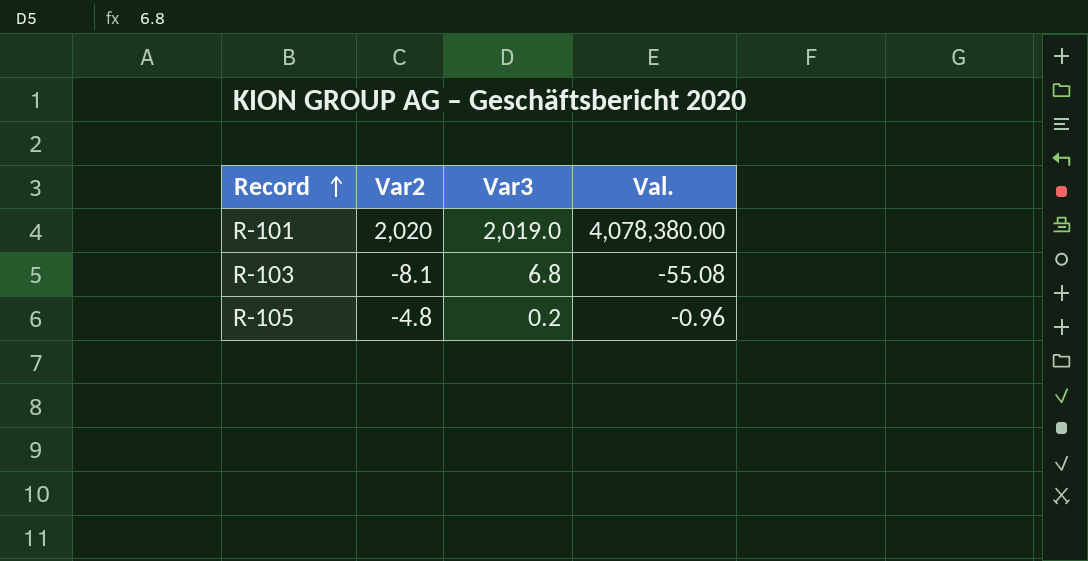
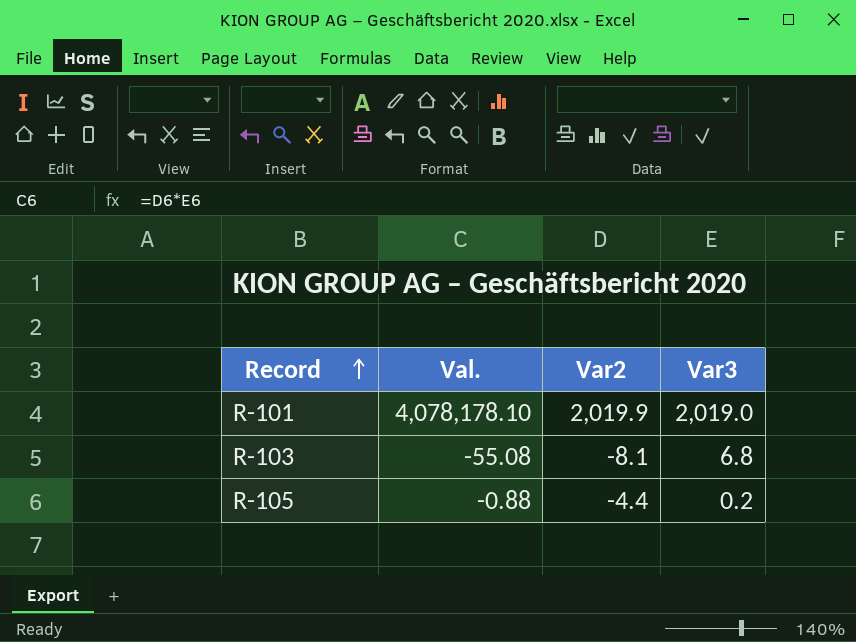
column Val. | position: 4 -> 2
R-101 | Val.: 4,078,380.00 -> 4,078,178.10
R-101 | Var2: 2,020 -> 2,019.9
R-105 | Val.: -0.96 -> -0.88
R-105 | Var2: -4.8 -> -4.4

